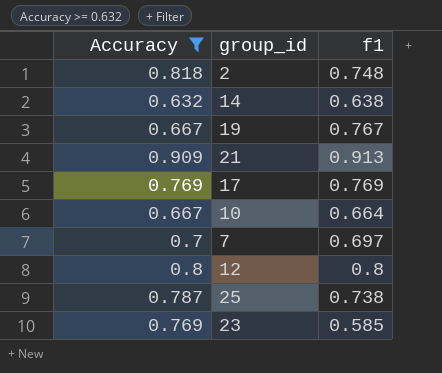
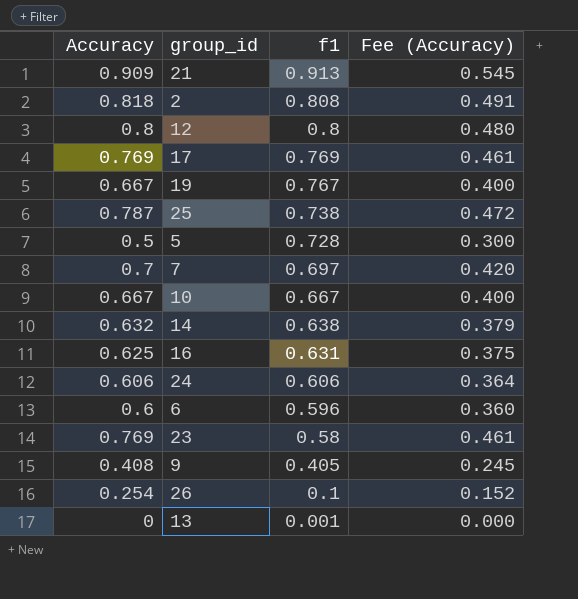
filter: Accuracy >= 0.632 -> none
row order: none -> f1 descending
column Fee (Accuracy) | formula: none -> [Accuracy] * 0.6
2 | f1: 0.748 -> 0.808
10 | f1: 0.664 -> 0.667
23 | f1: 0.585 -> 0.58

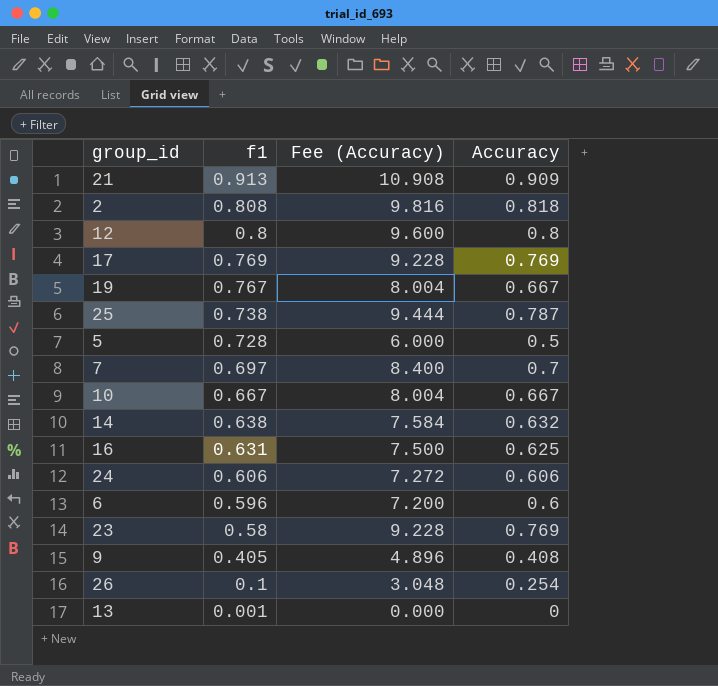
column Fee (Accuracy) | formula: [Accuracy] * 0.6 -> [Accuracy] * 12
column Accuracy | position: 1 -> 4

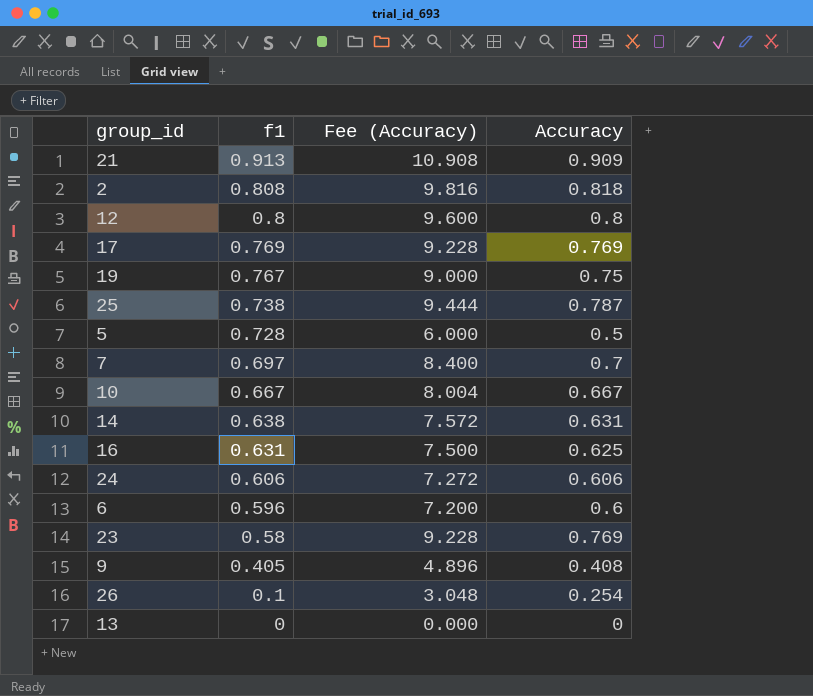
19 | Fee (Accuracy): 8.004 -> 9.000
19 | Accuracy: 0.667 -> 0.75
14 | Fee (Accuracy): 7.584 -> 7.572
14 | Accuracy: 0.632 -> 0.631
13 | f1: 0.001 -> 0

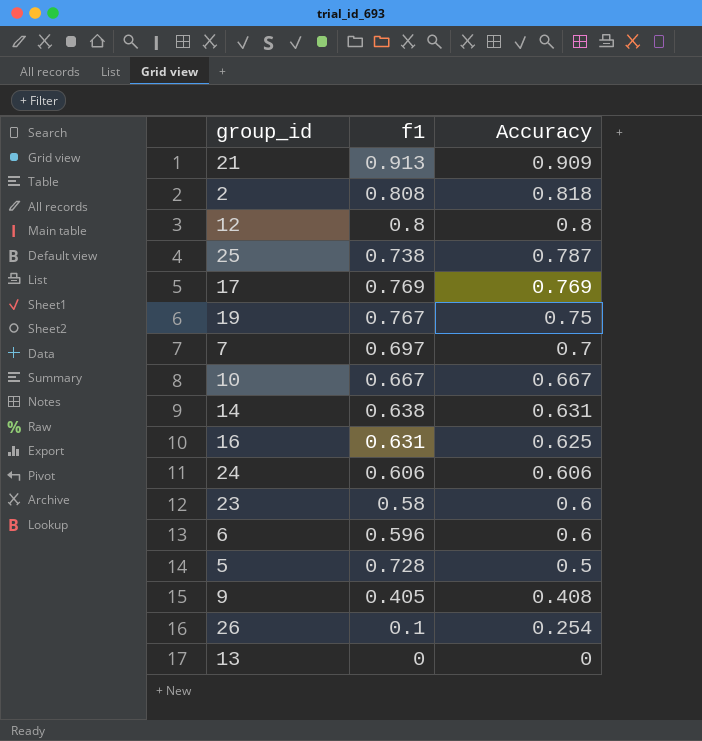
row order: f1 descending -> Accuracy descending
column Fee (Accuracy) | formula: [Accuracy] * 12 -> none
23 | Accuracy: 0.769 -> 0.6

